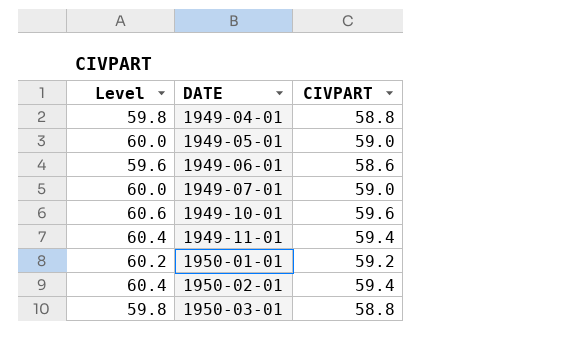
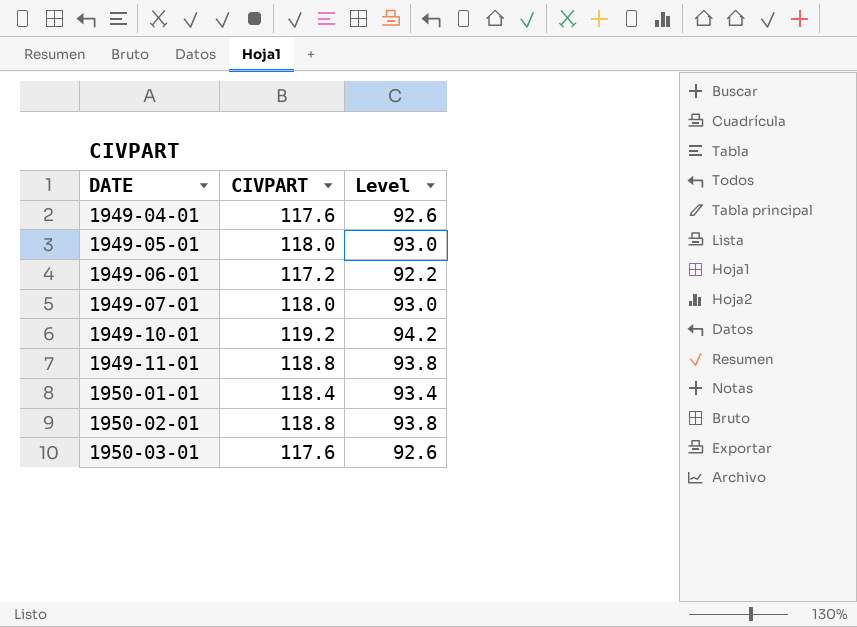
column Level | formula: [CIVPART] + 1 -> [CIVPART] - 25
column Level | position: 1 -> 3
1949-04-01 | CIVPART: 58.8 -> 117.6
1949-05-01 | CIVPART: 59.0 -> 118.0
1949-06-01 | CIVPART: 58.6 -> 117.2
1949-07-01 | CIVPART: 59.0 -> 118.0
1949-10-01 | CIVPART: 59.6 -> 119.2
1949-11-01 | CIVPART: 59.4 -> 118.8
1950-01-01 | CIVPART: 59.2 -> 118.4
1950-02-01 | CIVPART: 59.4 -> 118.8
1950-03-01 | CIVPART: 58.8 -> 117.6

